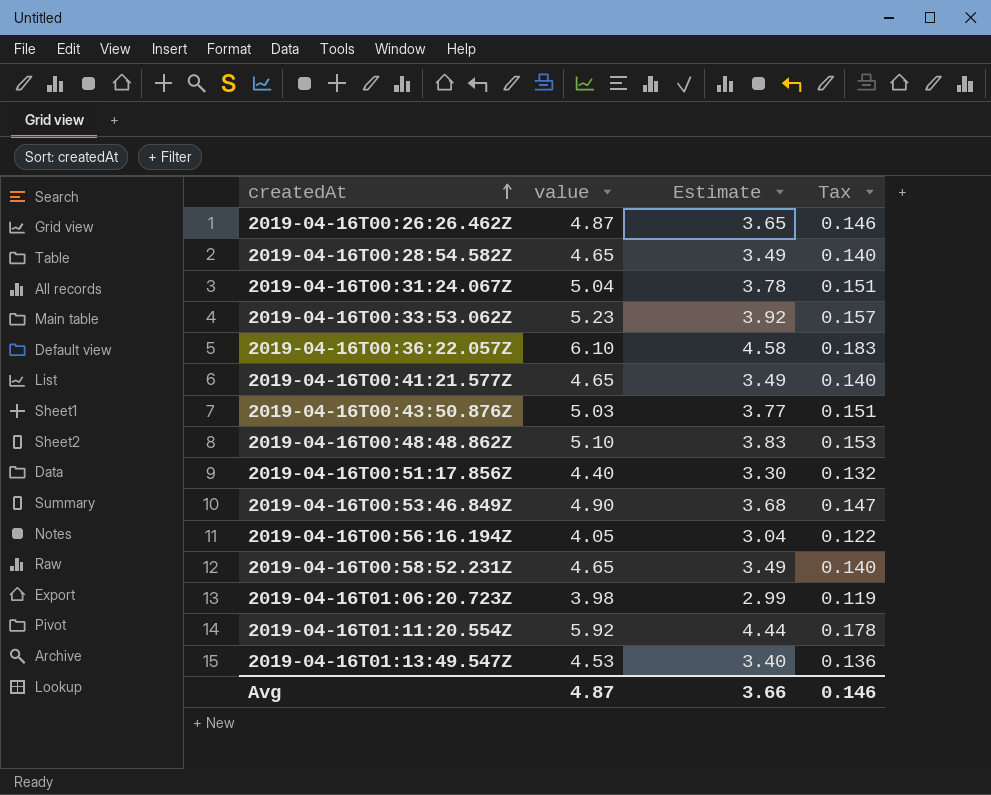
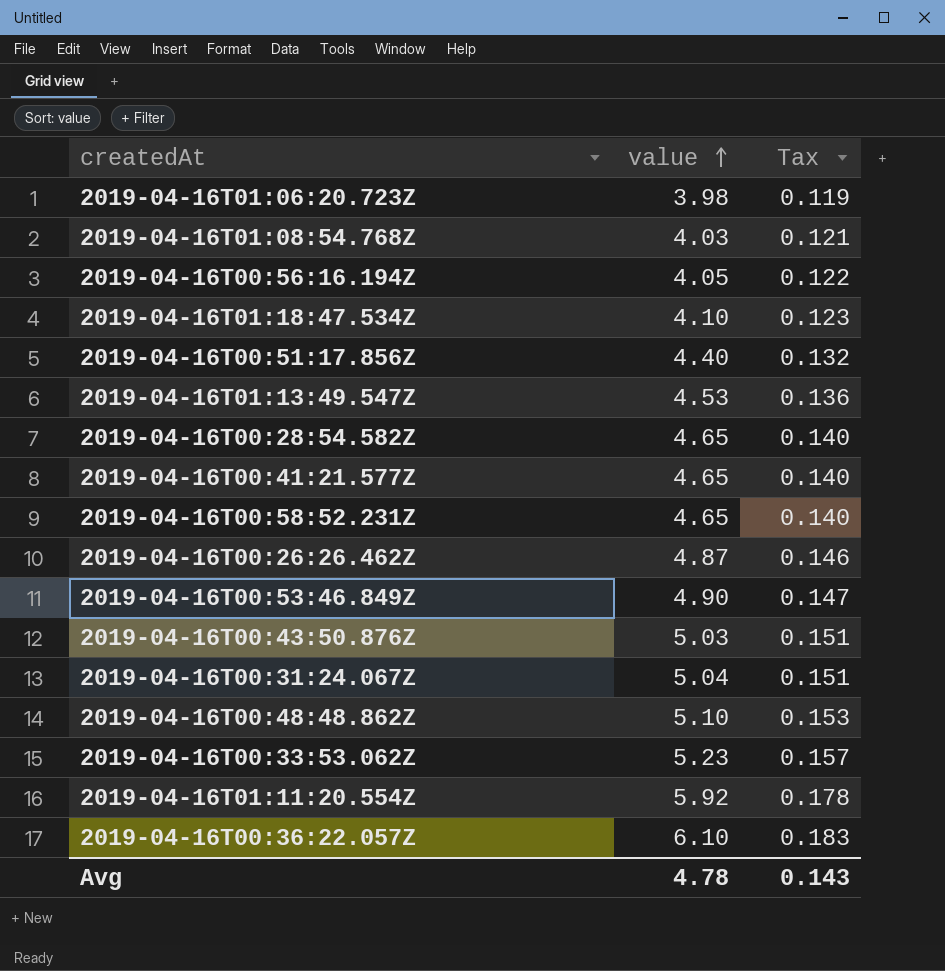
row order: createdAt ascending -> value ascending
column Estimate | formula: [value] * 0.75 -> none
row 2019-04-16T01:08:54.768Z: none -> 4.03 | 0.121
row 2019-04-16T01:18:47.534Z: none -> 4.10 | 0.123
Avg | value: 4.87 -> 4.78
Avg | Tax: 0.146 -> 0.143

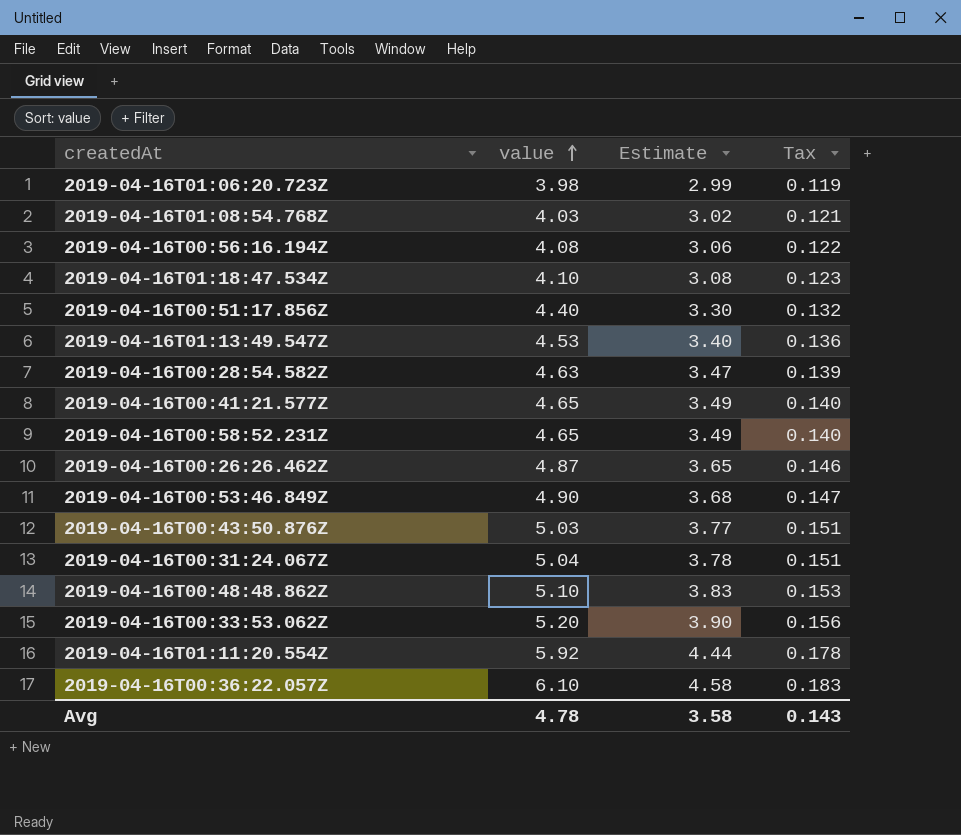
column Estimate | formula: none -> [value] * 0.75
2019-04-16T00:56:16.194Z | value: 4.05 -> 4.08
2019-04-16T00:28:54.582Z | value: 4.65 -> 4.63
2019-04-16T00:28:54.582Z | Tax: 0.140 -> 0.139
2019-04-16T00:33:53.062Z | value: 5.23 -> 5.20
2019-04-16T00:33:53.062Z | Tax: 0.157 -> 0.156

